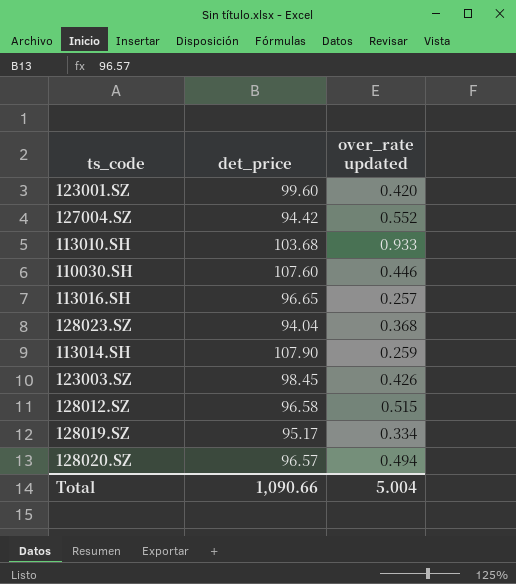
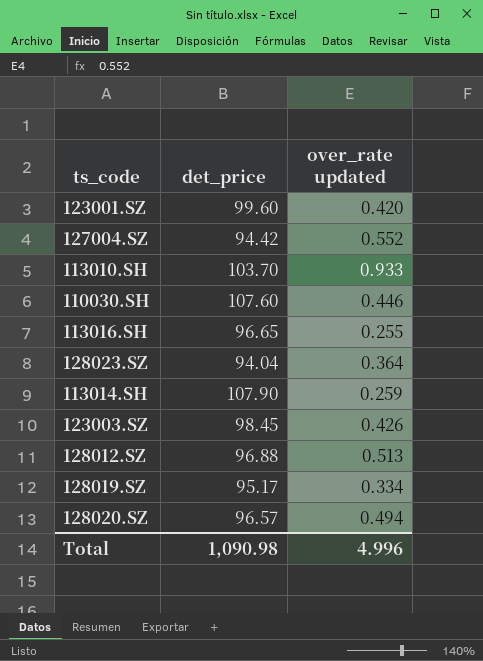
113010.SH | det_price: 103.68 -> 103.70
113016.SH | over_rate updated: 0.257 -> 0.255
128023.SZ | over_rate updated: 0.368 -> 0.364
128012.SZ | det_price: 96.58 -> 96.88
128012.SZ | over_rate updated: 0.515 -> 0.513
Total | det_price: 1,090.66 -> 1,090.98
Total | over_rate updated: 5.004 -> 4.996

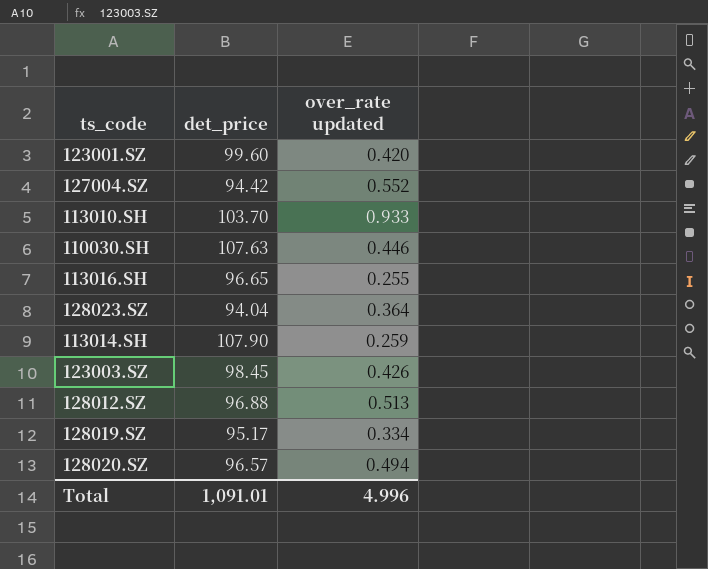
110030.SH | det_price: 107.60 -> 107.63
Total | det_price: 1,090.98 -> 1,091.01

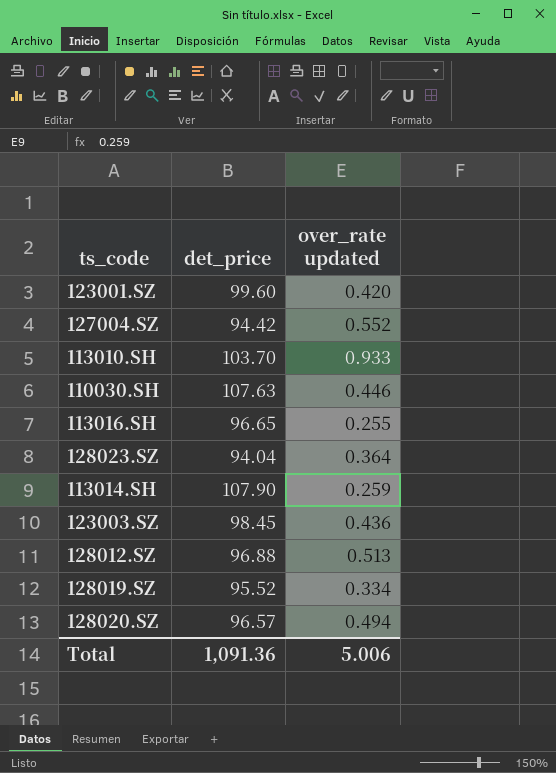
123003.SZ | over_rate updated: 0.426 -> 0.436
128019.SZ | det_price: 95.17 -> 95.52
Total | det_price: 1,091.01 -> 1,091.36
Total | over_rate updated: 4.996 -> 5.006

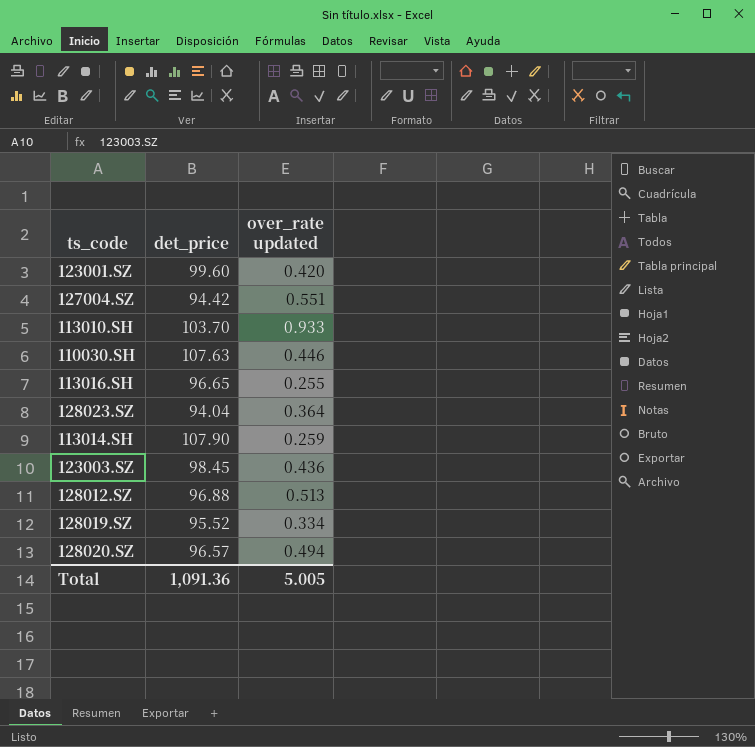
127004.SZ | over_rate updated: 0.552 -> 0.551
Total | over_rate updated: 5.006 -> 5.005

